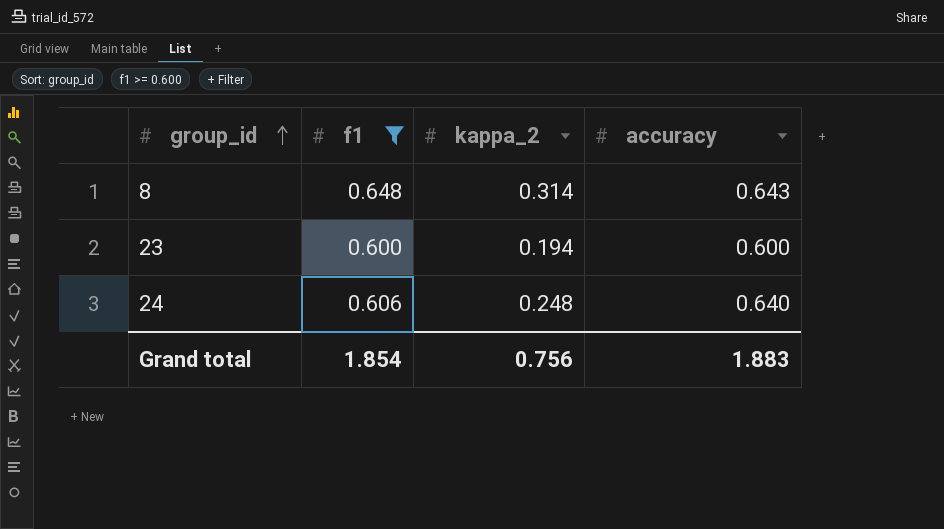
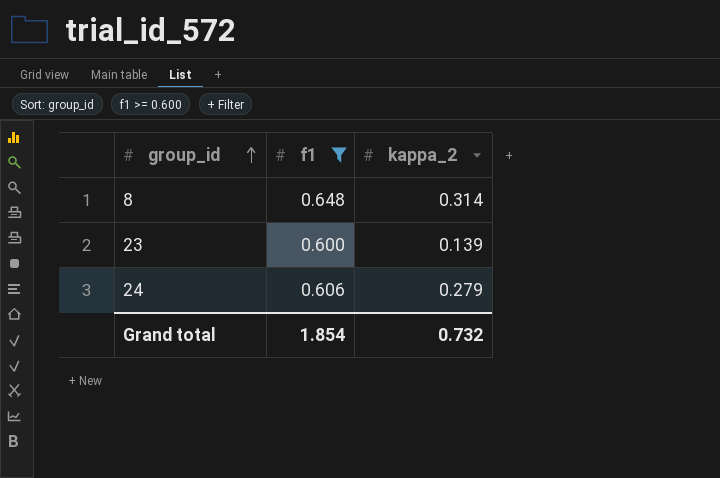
column accuracy | position: 4 -> none
23 | kappa_2: 0.194 -> 0.139
24 | kappa_2: 0.248 -> 0.279
Grand total | kappa_2: 0.756 -> 0.732

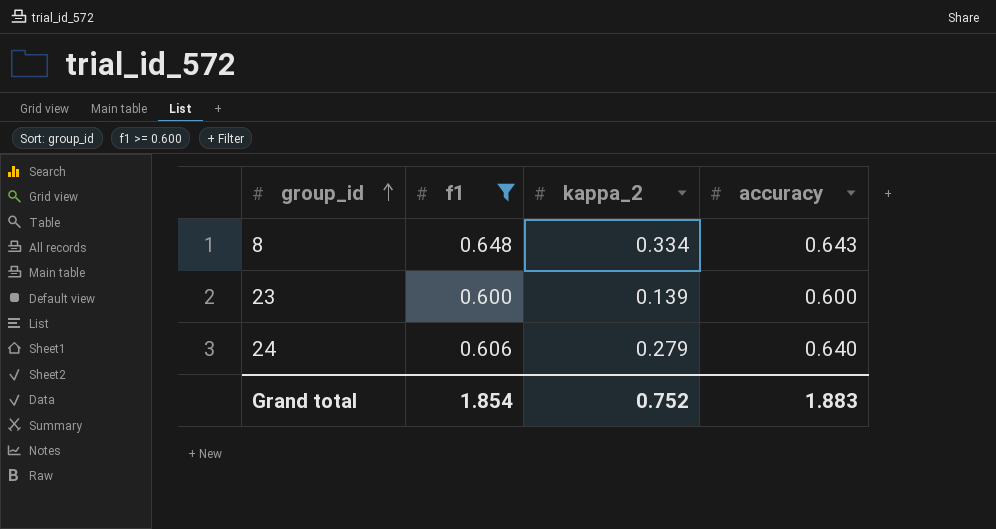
column accuracy | position: none -> 4
8 | kappa_2: 0.314 -> 0.334
Grand total | kappa_2: 0.732 -> 0.752

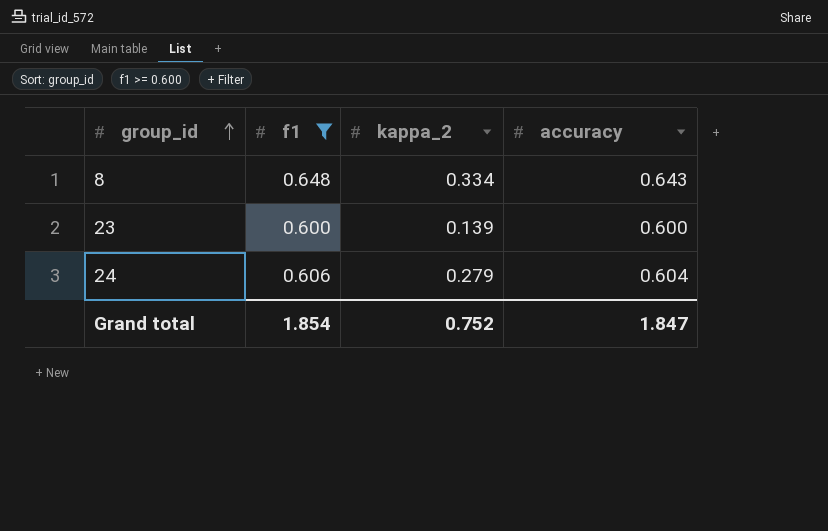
24 | accuracy: 0.640 -> 0.604
Grand total | accuracy: 1.883 -> 1.847

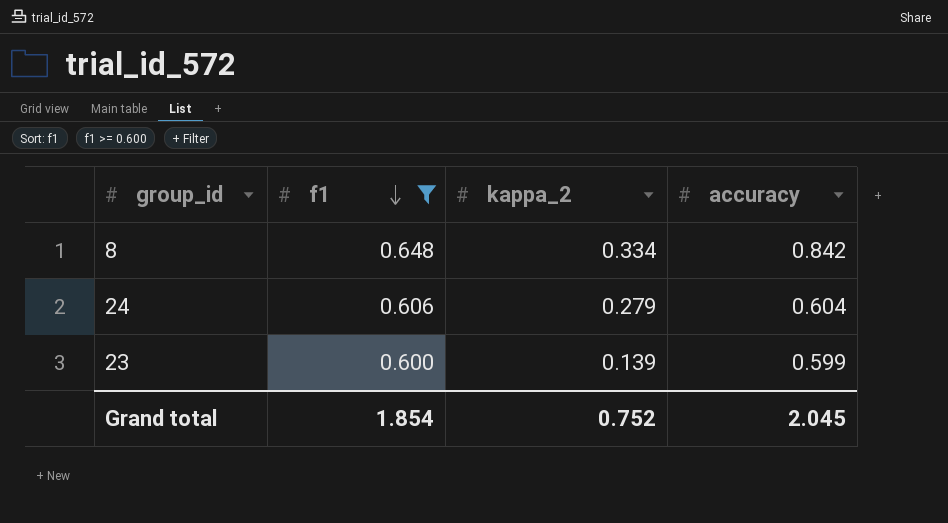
row order: group_id ascending -> f1 descending
8 | accuracy: 0.643 -> 0.842
23 | accuracy: 0.600 -> 0.599
Grand total | accuracy: 1.847 -> 2.045

